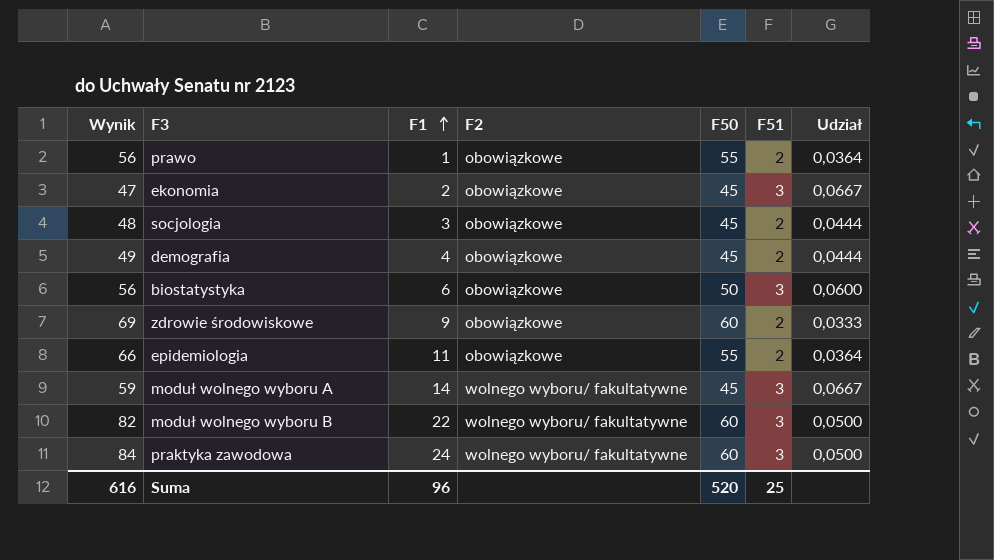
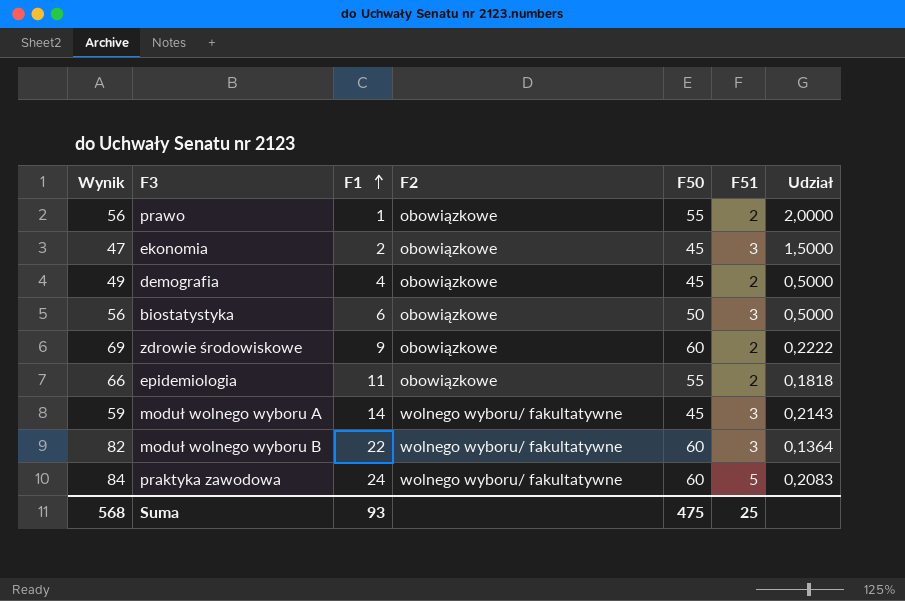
column Udział | formula: [F51] / [F50] -> [F51] / [F1]
row socjologia: 48 | 3 | obowiązkowe | 45 | 2 | 0,0444 -> none
praktyka zawodowa | F51: 3 -> 5
Suma | Wynik: 616 -> 568
Suma | F1: 96 -> 93
Suma | F50: 520 -> 475

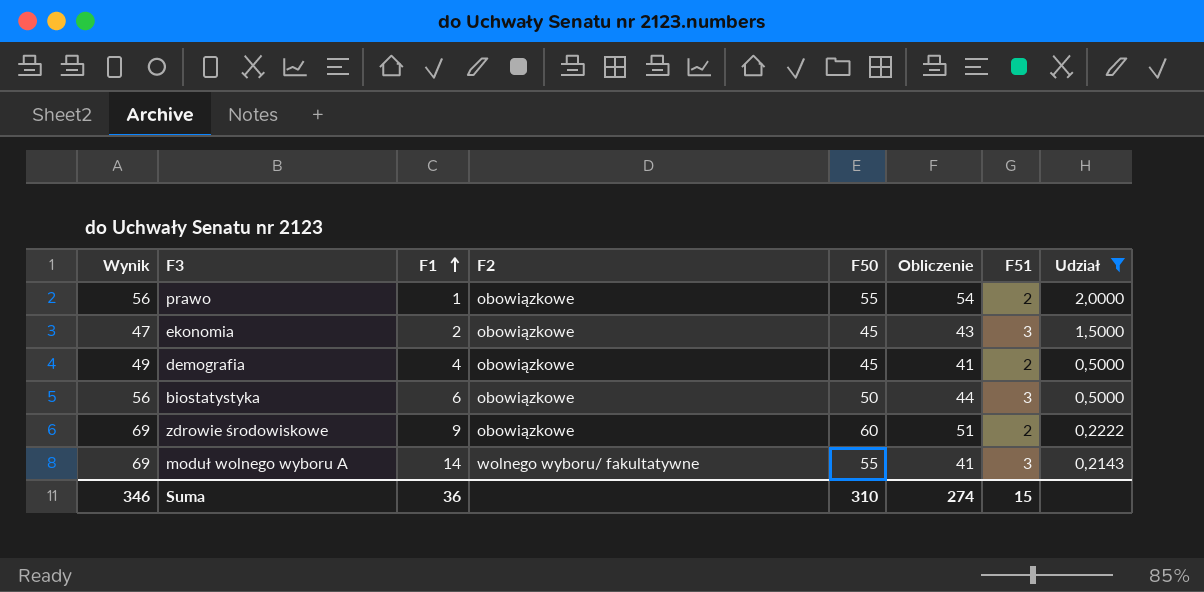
filter: none -> Udział >= 0,2143
column Obliczenie | formula: none -> [F50] - [F1]
moduł wolnego wyboru A | Wynik: 59 -> 69
moduł wolnego wyboru A | F50: 45 -> 55
Suma | Wynik: 568 -> 346
Suma | F1: 93 -> 36
Suma | F50: 475 -> 310
Suma | F51: 25 -> 15

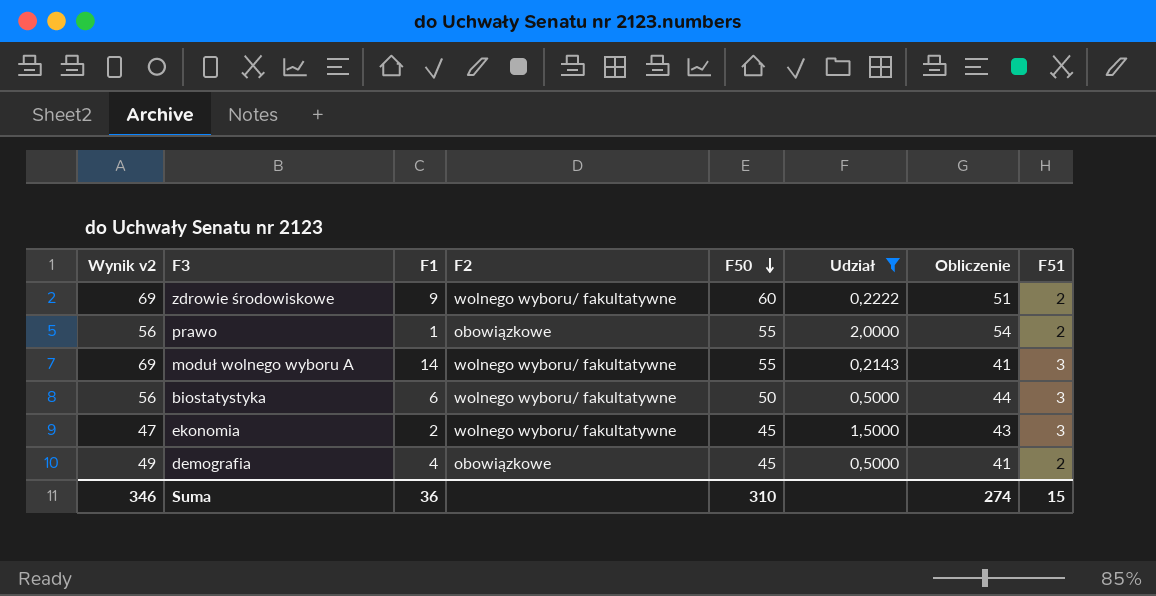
row order: F1 ascending -> F50 descending
column name: Wynik -> Wynik v2
column Udział | position: 8 -> 6
zdrowie środowiskowe | F2: obowiązkowe -> wolnego wyboru/ fakultatywne
biostatystyka | F2: obowiązkowe -> wolnego wyboru/ fakultatywne
ekonomia | F2: obowiązkowe -> wolnego wyboru/ fakultatywne

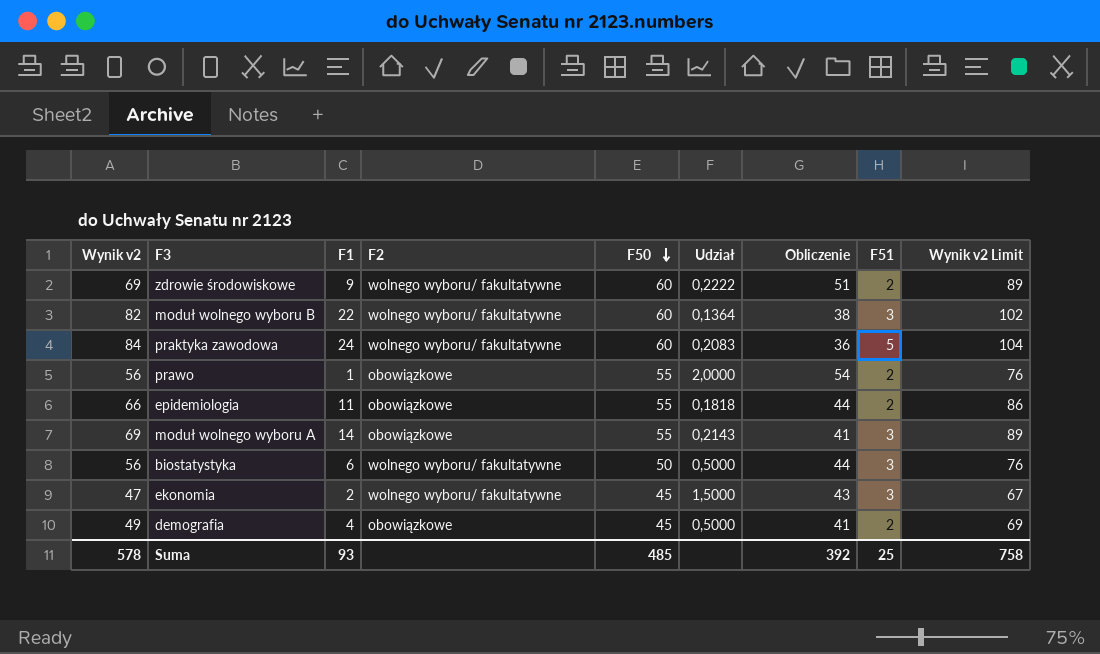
filter: Udział >= 0,2143 -> none
column Wynik v2 Limit | formula: none -> [Wynik v2] + 20
moduł wolnego wyboru A | F2: wolnego wyboru/ fakultatywne -> obowiązkowe
Suma | Wynik v2: 346 -> 578
Suma | F1: 36 -> 93
Suma | F50: 310 -> 485
Suma | Obliczenie: 274 -> 392
Suma | F51: 15 -> 25

